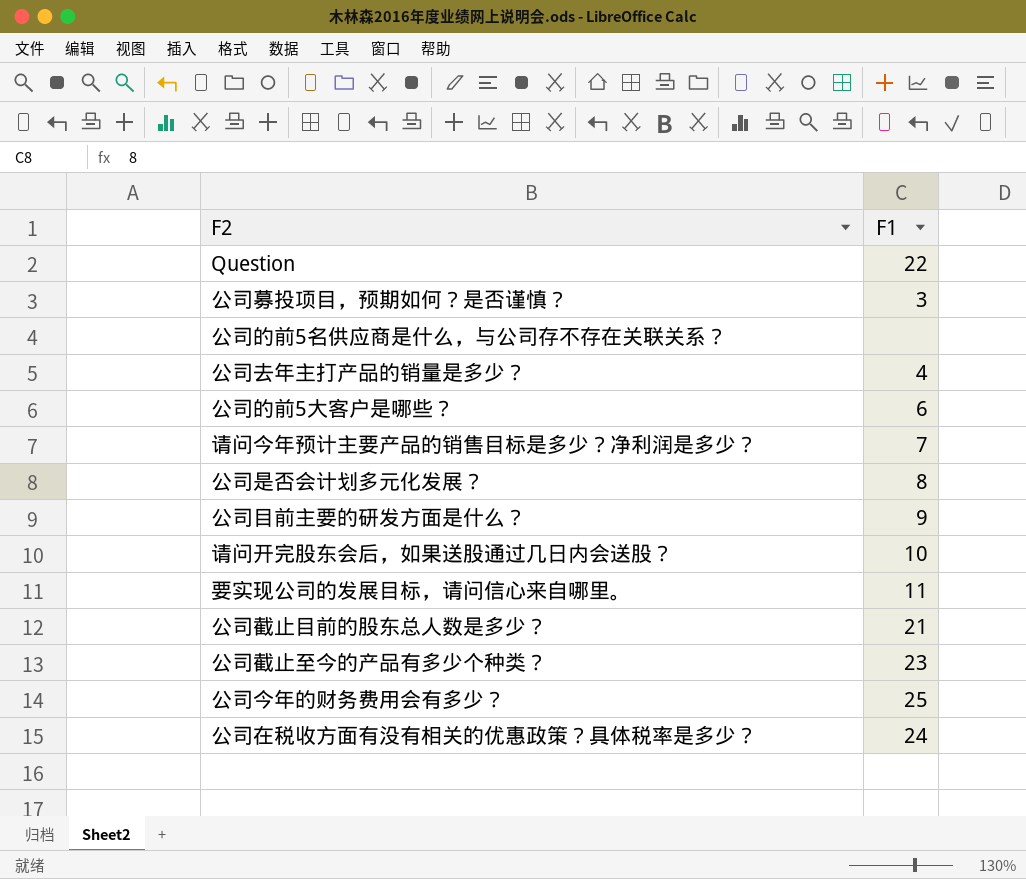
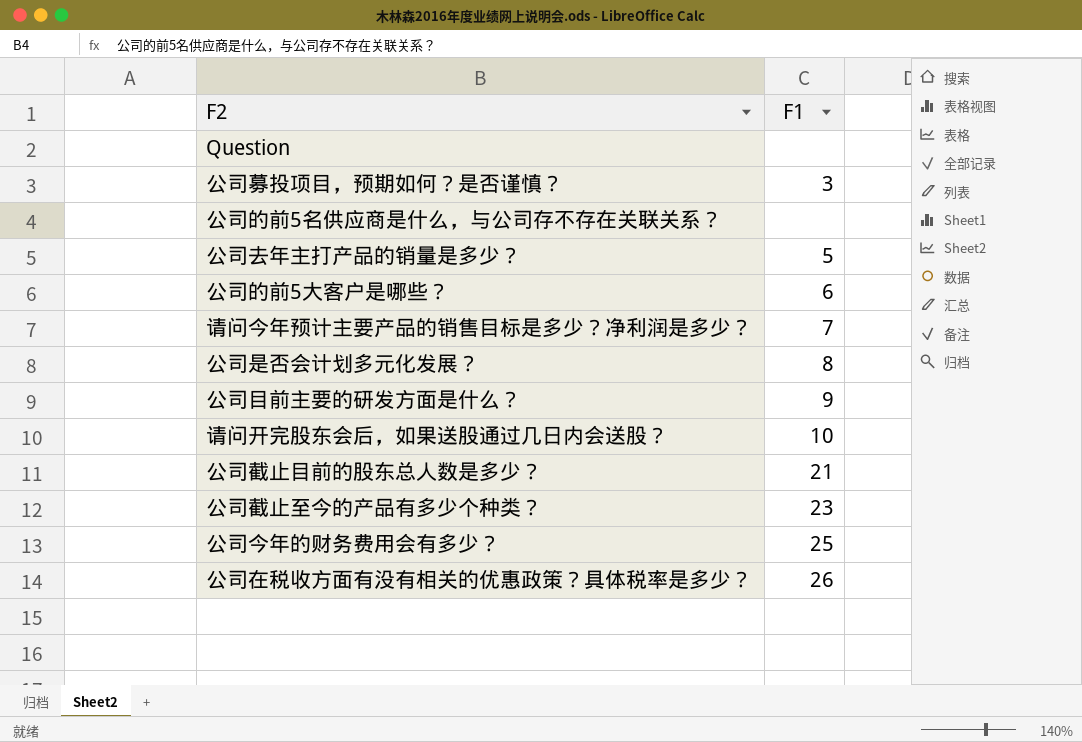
row 要实现公司的发展目标，请问信心来自哪里。: 11 -> none
Question | F1: 22 -> none
公司去年主打产品的销量是多少？ | F1: 4 -> 5
公司在税收方面有没有相关的优惠政策？具体税率是多少？ | F1: 24 -> 26

